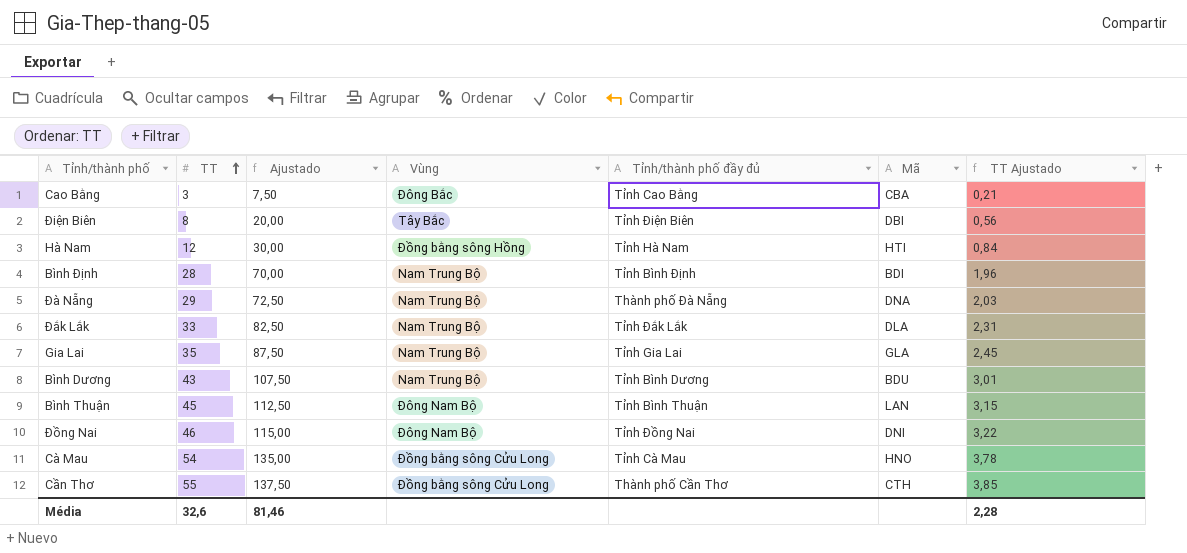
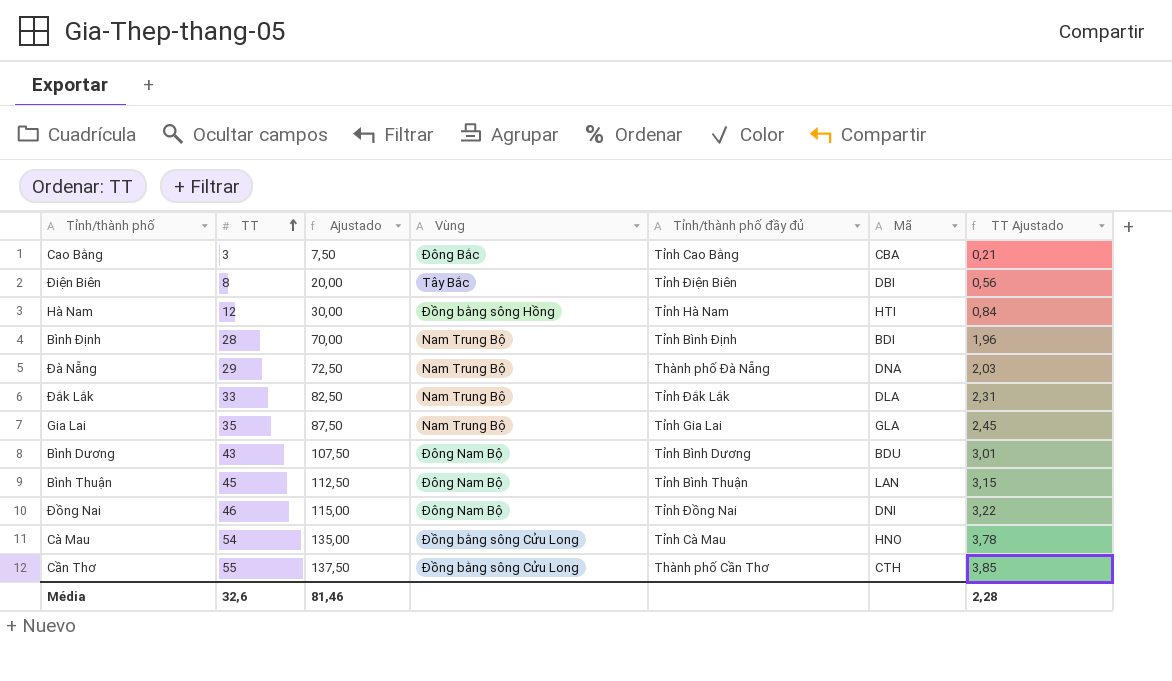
Bình Dương | Vùng: Nam Trung Bộ -> Đông Nam Bộ

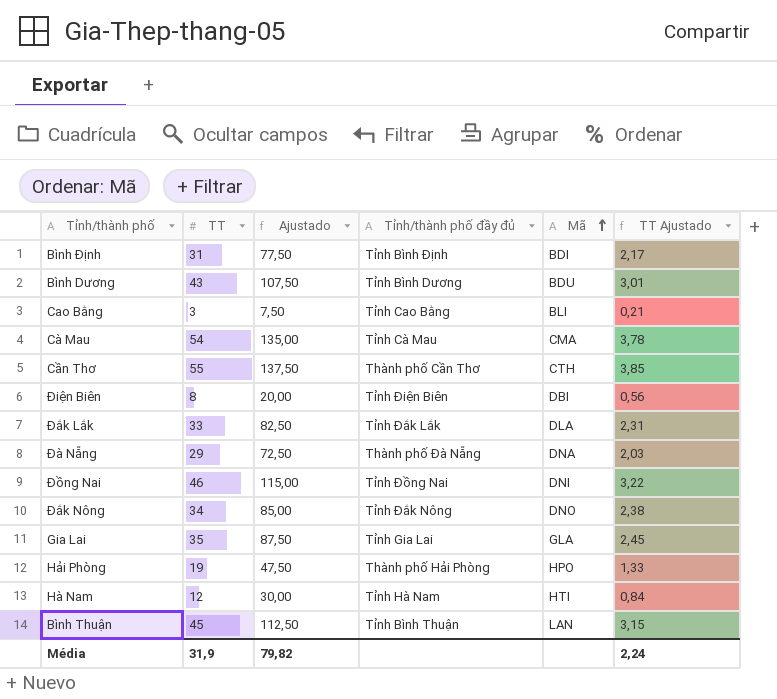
row order: TT ascending -> Mã ascending
column Vùng | position: 4 -> none
Bình Định | TT: 28 -> 31
Bình Định | Ajustado: 70,00 -> 77,50
Bình Định | TT Ajustado: 1,96 -> 2,17
Cao Bằng | Mã: CBA -> BLI
Cà Mau | Mã: HNO -> CMA
row Đắk Nông: none -> 34 | 85,00 | Tỉnh Đắk Nông | DNO | 2,38
row Hải Phòng: none -> 19 | 47,50 | Thành phố Hải Phòng | HPO | 1,33
Média | TT: 32,6 -> 31,9
Média | Ajustado: 81,46 -> 79,82
Média | TT Ajustado: 2,28 -> 2,24

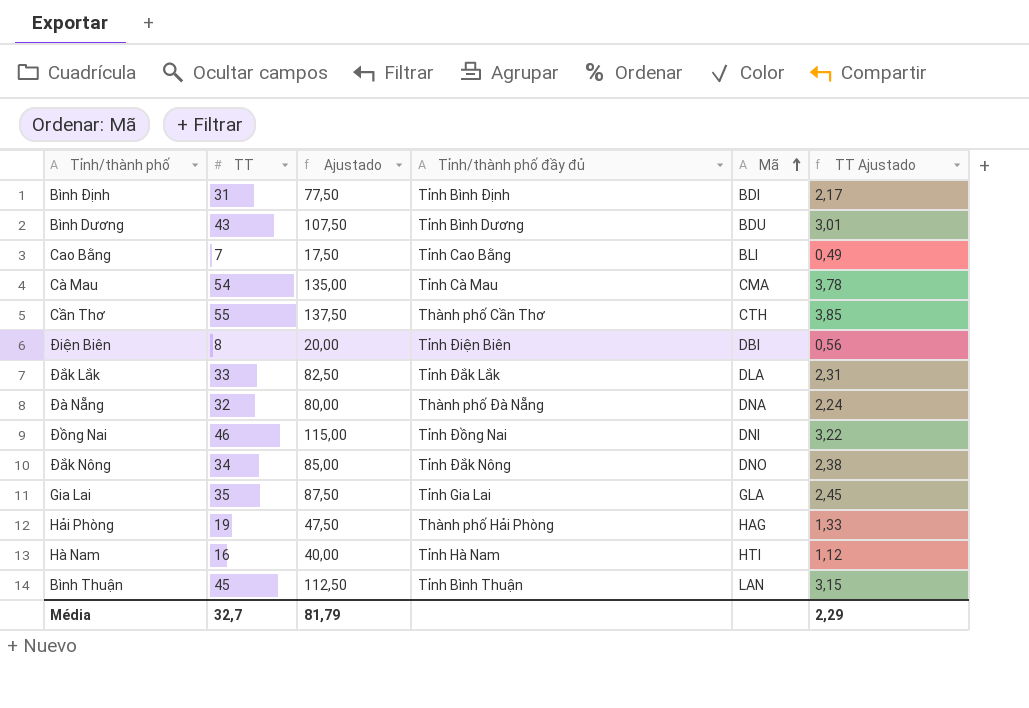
Cao Bằng | TT: 3 -> 7
Cao Bằng | Ajustado: 7,50 -> 17,50
Cao Bằng | TT Ajustado: 0,21 -> 0,49
Đà Nẵng | TT: 29 -> 32
Đà Nẵng | Ajustado: 72,50 -> 80,00
Đà Nẵng | TT Ajustado: 2,03 -> 2,24
Hải Phòng | Mã: HPO -> HAG
Hà Nam | TT: 12 -> 16
Hà Nam | Ajustado: 30,00 -> 40,00
Hà Nam | TT Ajustado: 0,84 -> 1,12
Média | TT: 31,9 -> 32,7
Média | Ajustado: 79,82 -> 81,79
Média | TT Ajustado: 2,24 -> 2,29

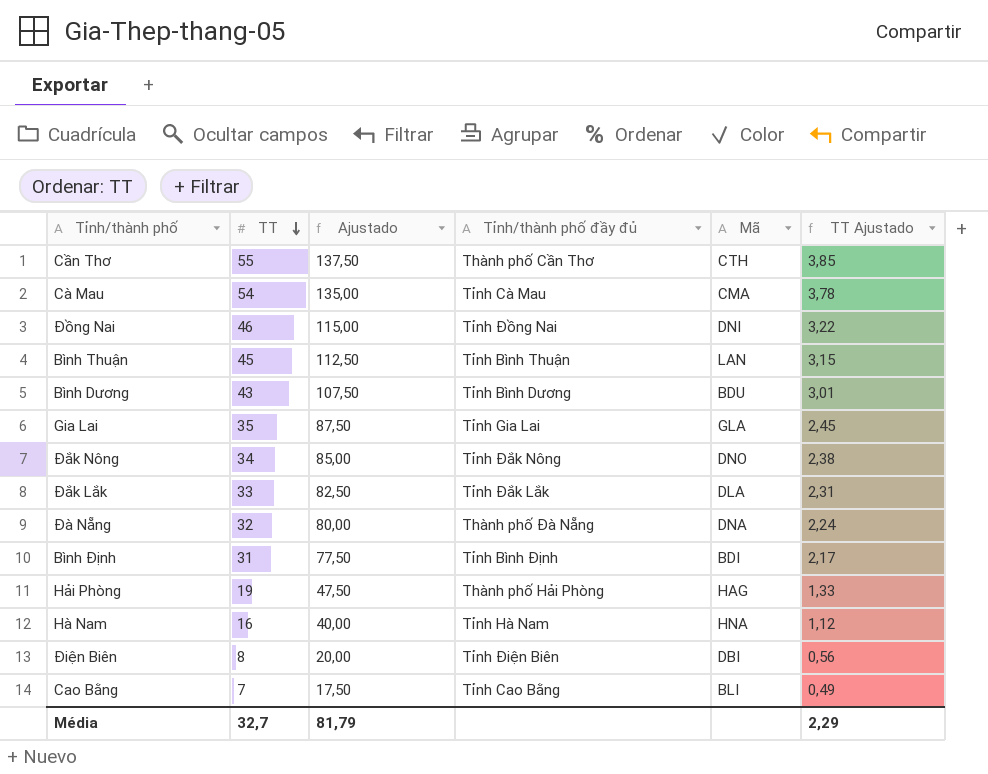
row order: Mã ascending -> TT descending
Hà Nam | Mã: HTI -> HNA

